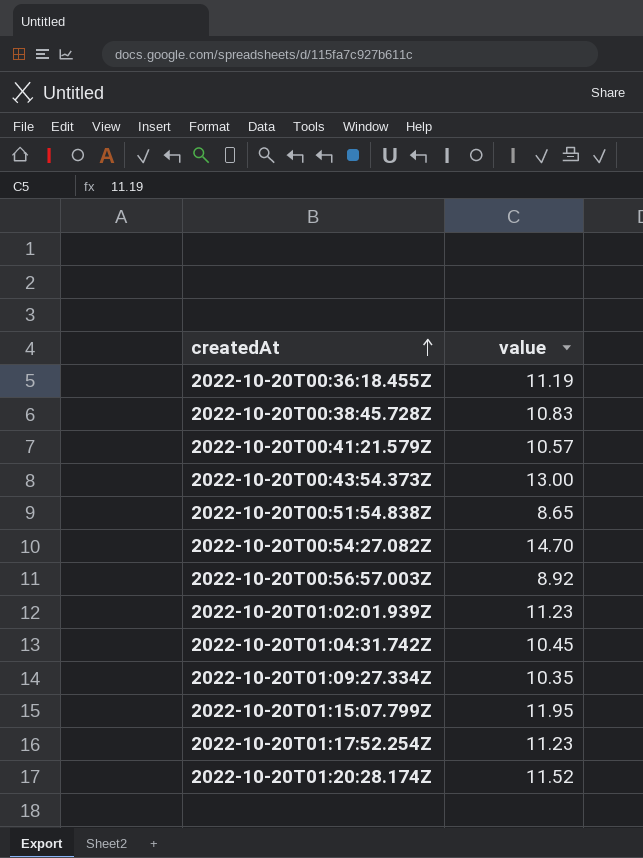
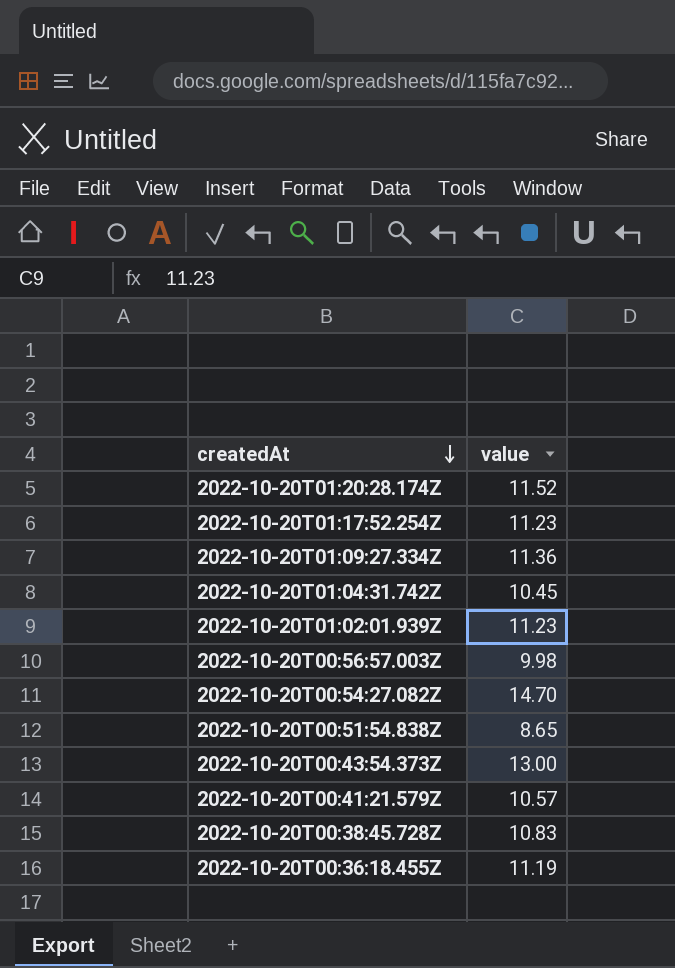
row order: createdAt ascending -> createdAt descending
row 2022-10-20T01:15:07.799Z: 11.95 -> none
2022-10-20T01:09:27.334Z | value: 10.35 -> 11.36
2022-10-20T00:56:57.003Z | value: 8.92 -> 9.98

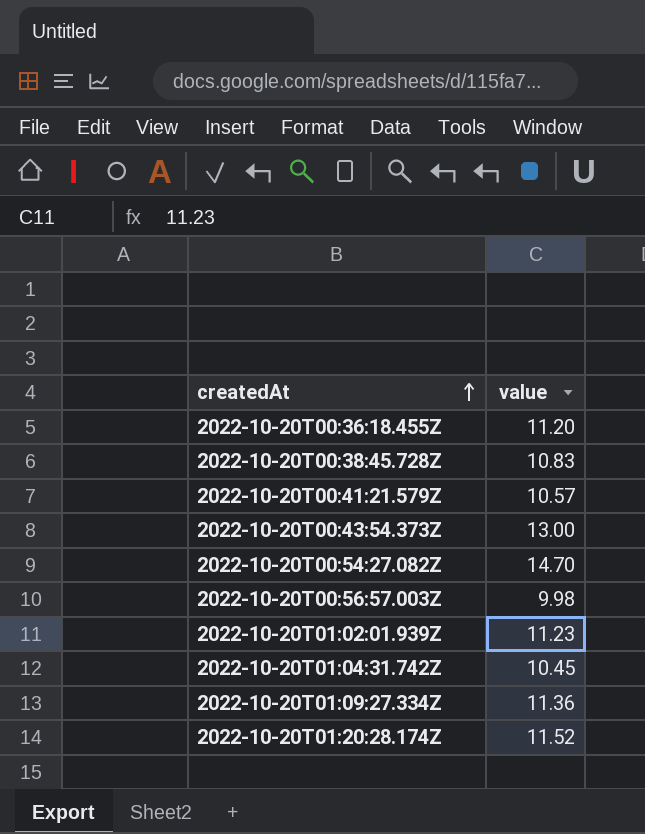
row order: createdAt descending -> createdAt ascending
row 2022-10-20T01:17:52.254Z: 11.23 -> none
row 2022-10-20T00:51:54.838Z: 8.65 -> none
2022-10-20T00:36:18.455Z | value: 11.19 -> 11.20

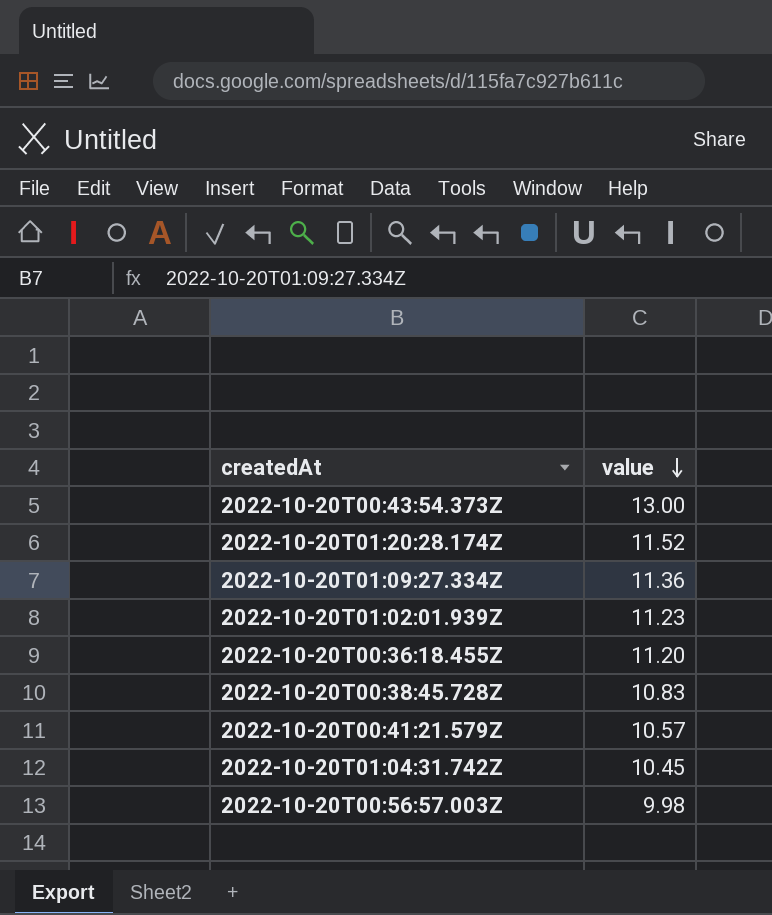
row order: createdAt ascending -> value descending
row 2022-10-20T00:54:27.082Z: 14.70 -> none

